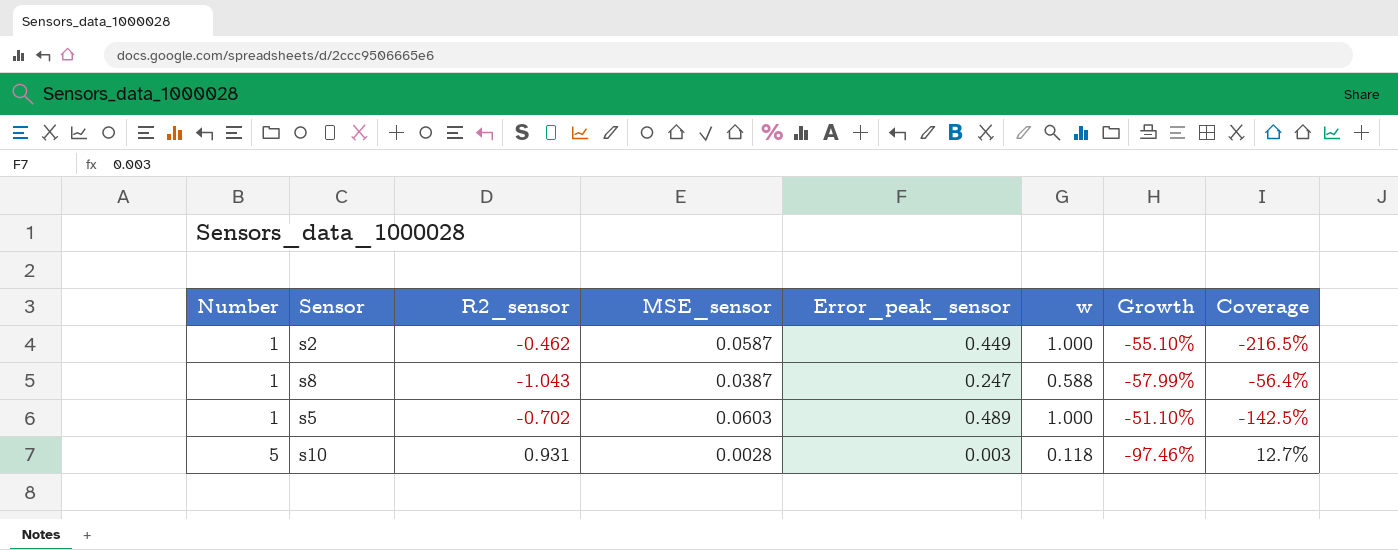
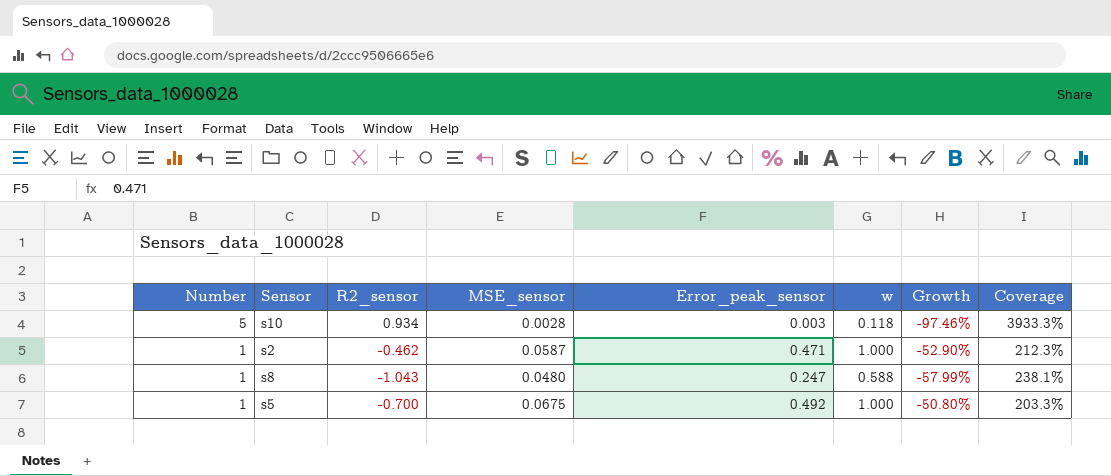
row order: Number ascending -> Number descending
column Coverage | formula: [w] / [R2_sensor] -> [w] / [Error_peak_sensor]
s10 | R2_sensor: 0.931 -> 0.934
s2 | Error_peak_sensor: 0.449 -> 0.471
s2 | Growth: -55.10% -> -52.90%
s8 | MSE_sensor: 0.0387 -> 0.0480
s5 | R2_sensor: -0.702 -> -0.700
s5 | MSE_sensor: 0.0603 -> 0.0675
s5 | Error_peak_sensor: 0.489 -> 0.492
s5 | Growth: -51.10% -> -50.80%

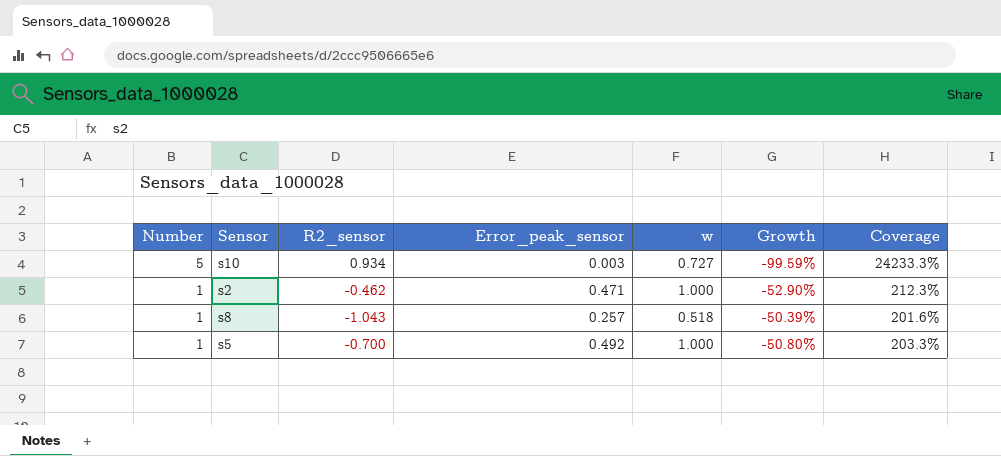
column MSE_sensor | position: 4 -> none
s10 | w: 0.118 -> 0.727
s10 | Growth: -97.46% -> -99.59%
s10 | Coverage: 3933.3% -> 24233.3%
s8 | Error_peak_sensor: 0.247 -> 0.257
s8 | w: 0.588 -> 0.518
s8 | Growth: -57.99% -> -50.39%
s8 | Coverage: 238.1% -> 201.6%

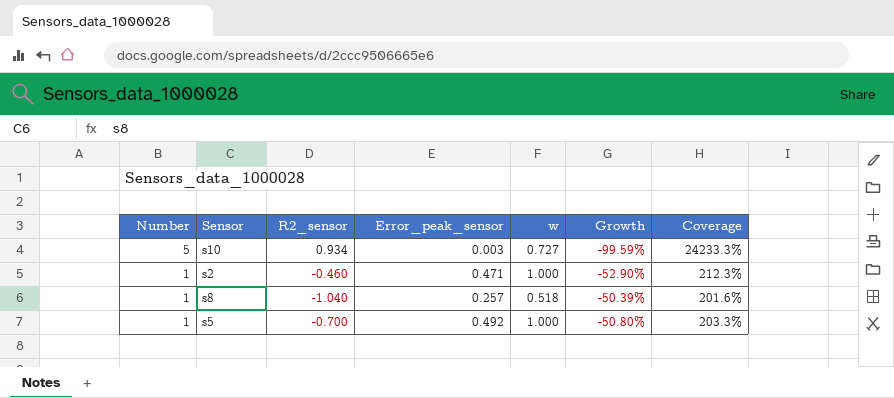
s2 | R2_sensor: -0.462 -> -0.460
s8 | R2_sensor: -1.043 -> -1.040

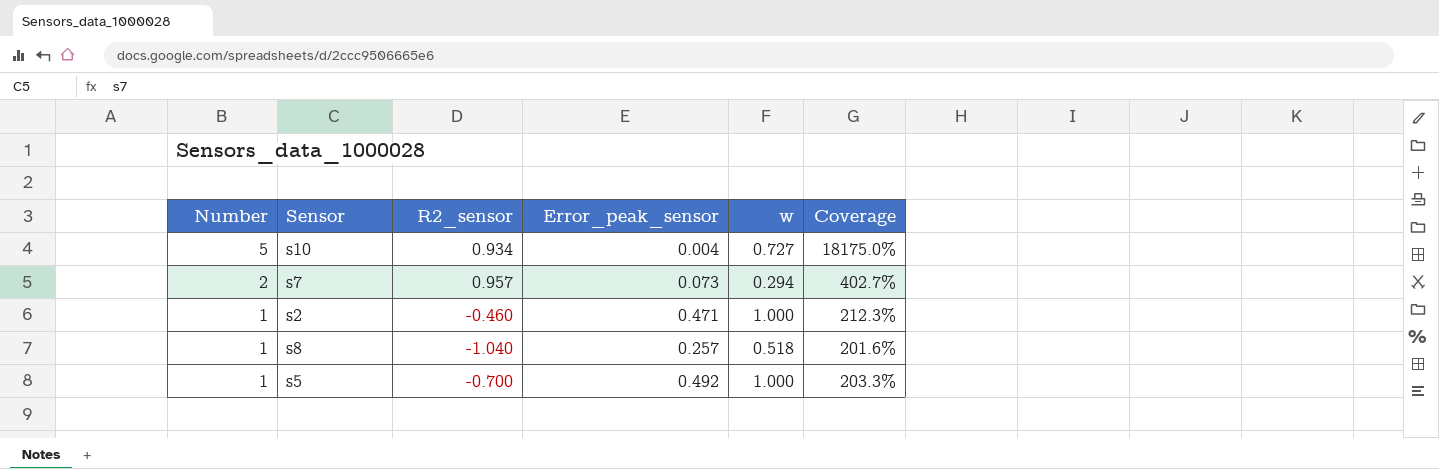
column Growth | formula: ([Error_peak_sensor] - [w]) / [w] -> none
s10 | Error_peak_sensor: 0.003 -> 0.004
s10 | Coverage: 24233.3% -> 18175.0%
row s7: none -> 2 | 0.957 | 0.073 | 0.294 | 402.7%

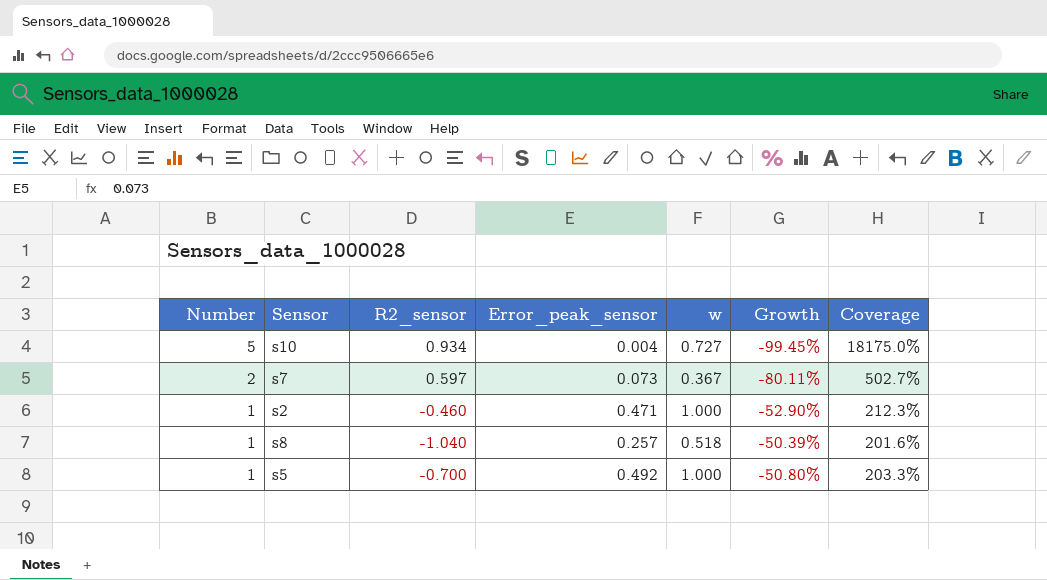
column Growth | formula: none -> ([Error_peak_sensor] - [w]) / [w]
s7 | R2_sensor: 0.957 -> 0.597
s7 | w: 0.294 -> 0.367
s7 | Coverage: 402.7% -> 502.7%

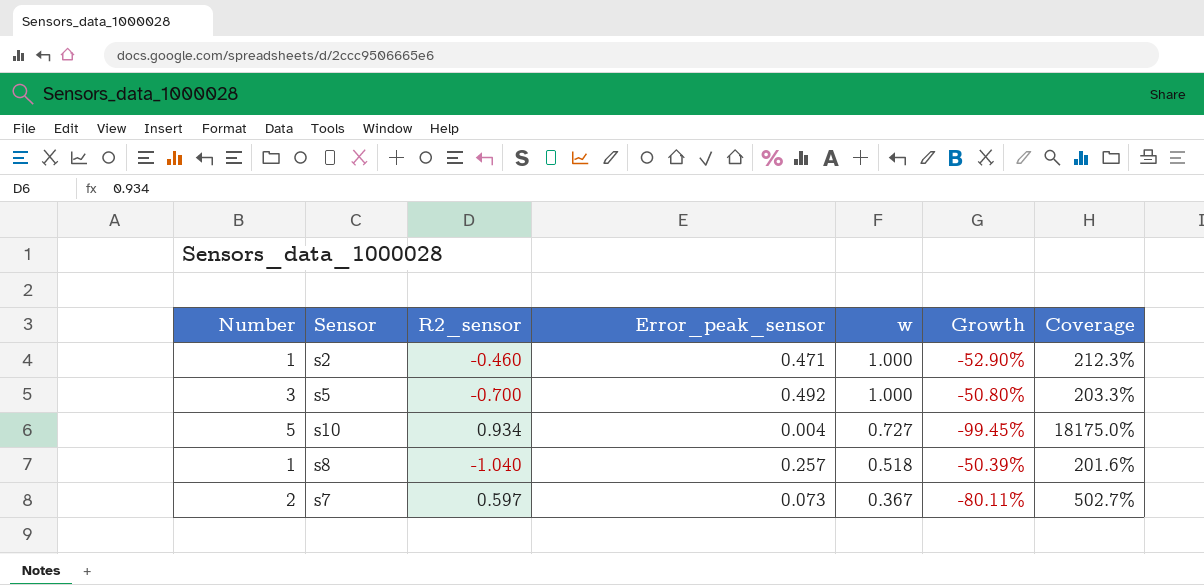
row order: Number descending -> w descending
s5 | Number: 1 -> 3

